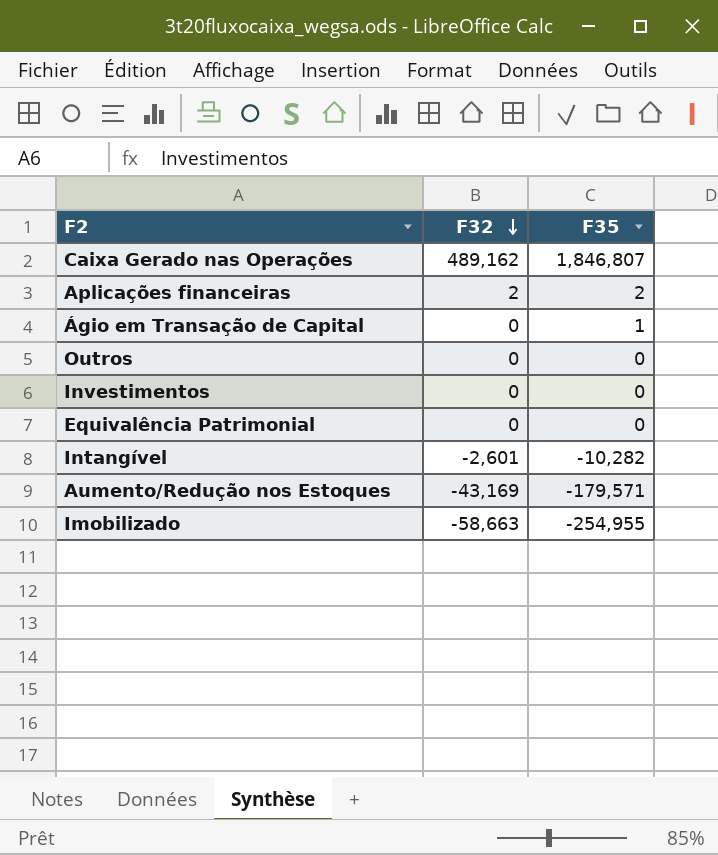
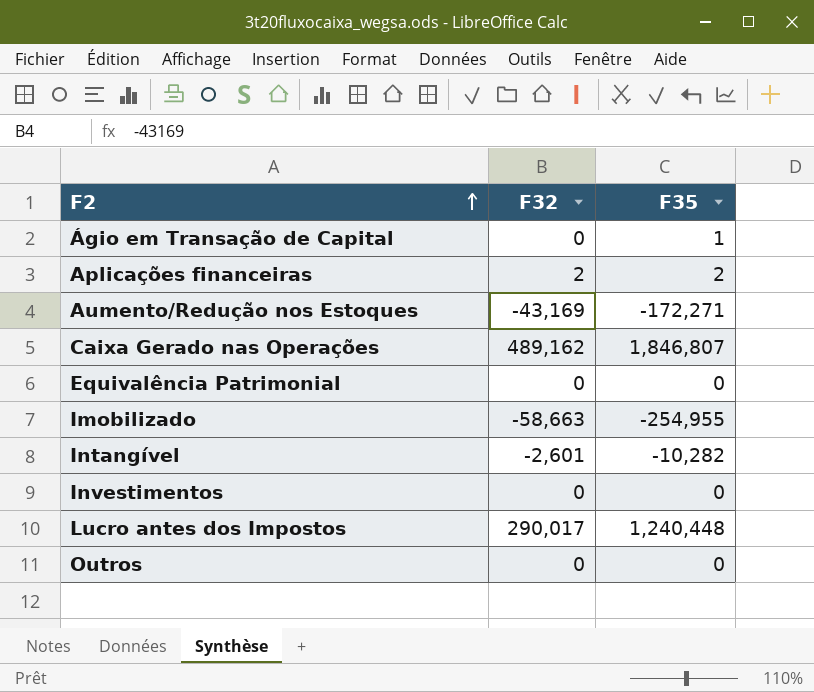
row order: F32 descending -> F2 ascending
Aumento/Redução nos Estoques | F35: -179,571 -> -172,271
row Lucro antes dos Impostos: none -> 290,017 | 1,240,448

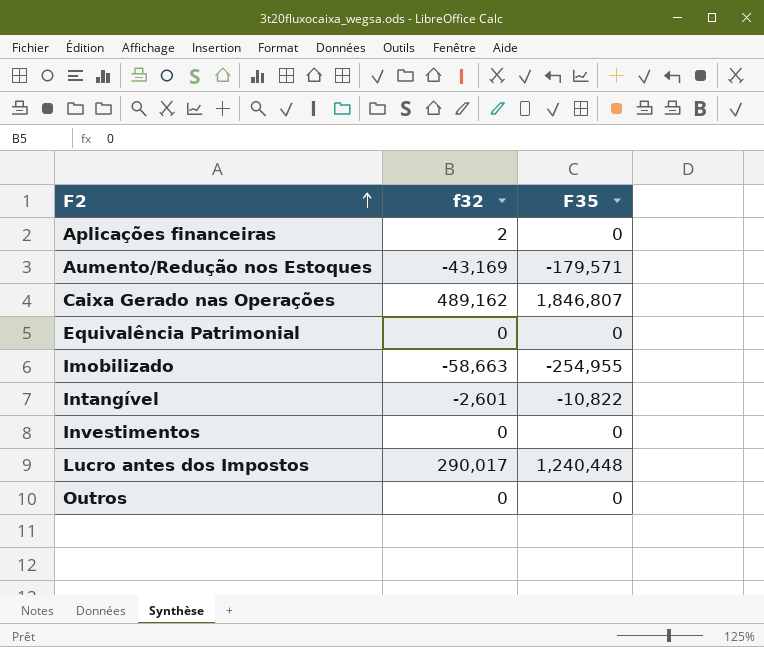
column name: F32 -> f32
row Ágio em Transação de Capital: 0 | 1 -> none
Aplicações financeiras | F35: 2 -> 0
Aumento/Redução nos Estoques | F35: -172,271 -> -179,571
Intangível | F35: -10,282 -> -10,822

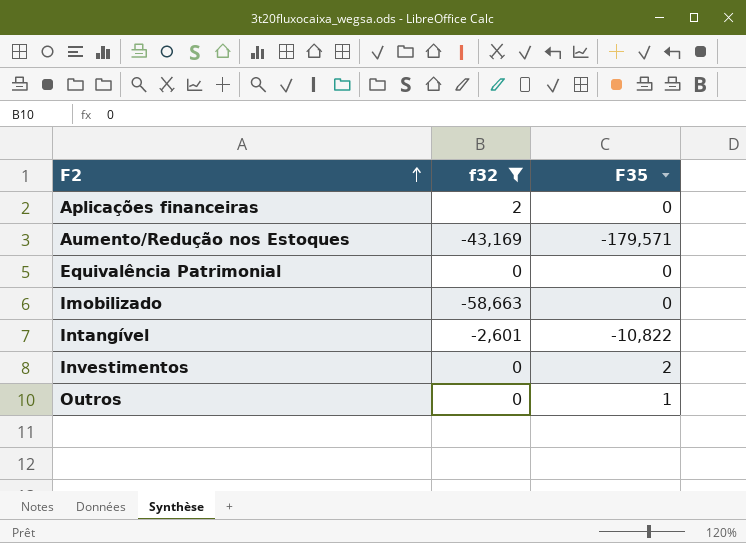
filter: none -> f32 <= 2
Imobilizado | F35: -254,955 -> 0
Investimentos | F35: 0 -> 2
Outros | F35: 0 -> 1

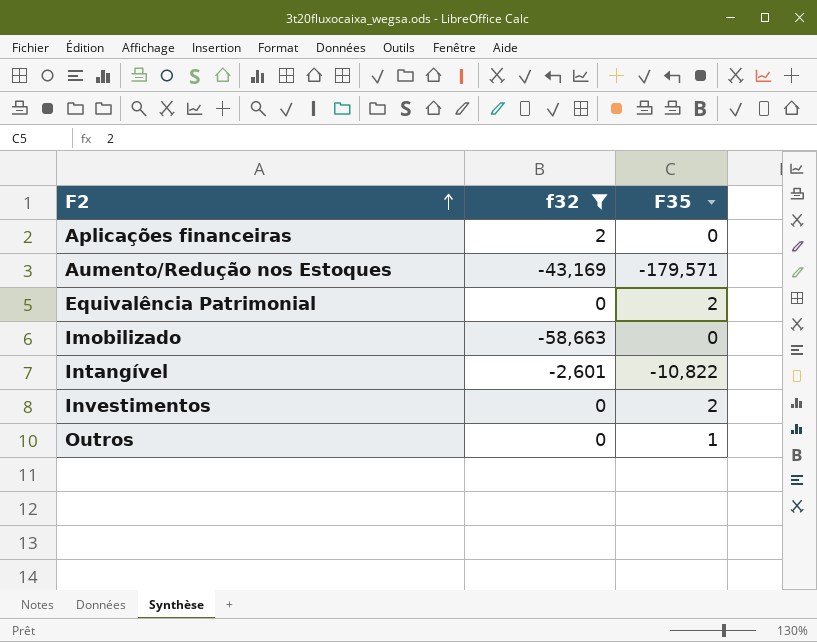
Equivalência Patrimonial | F35: 0 -> 2

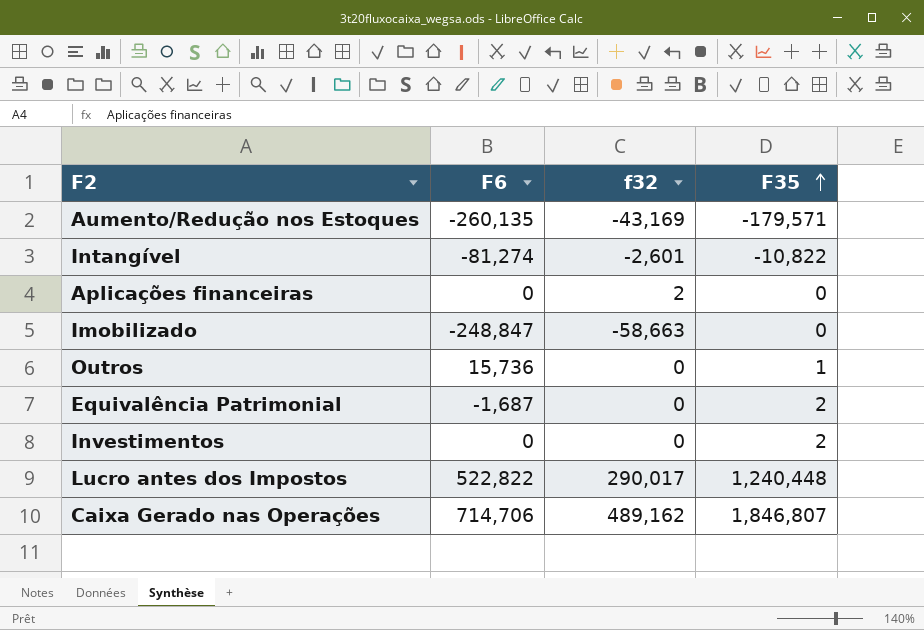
filter: f32 <= 2 -> none
row order: F2 ascending -> F35 ascending
column F6 | position: none -> 2

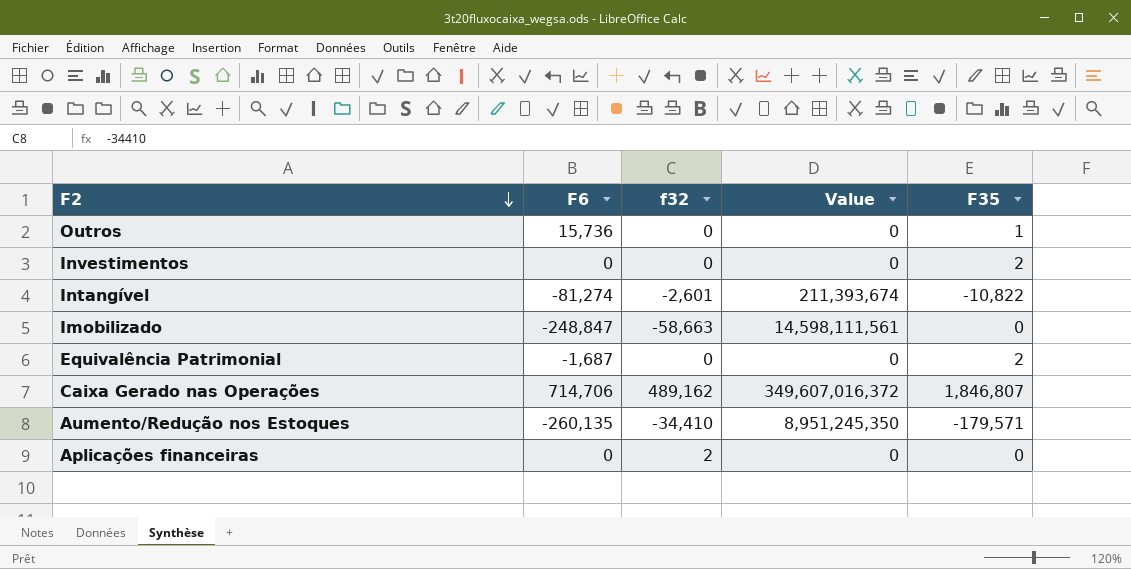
row order: F35 ascending -> F2 descending
column Value | formula: none -> [F6] * [f32]
row Lucro antes dos Impostos: 522,822 | 290,017 | 1,240,448 -> none
Aumento/Redução nos Estoques | f32: -43,169 -> -34,410

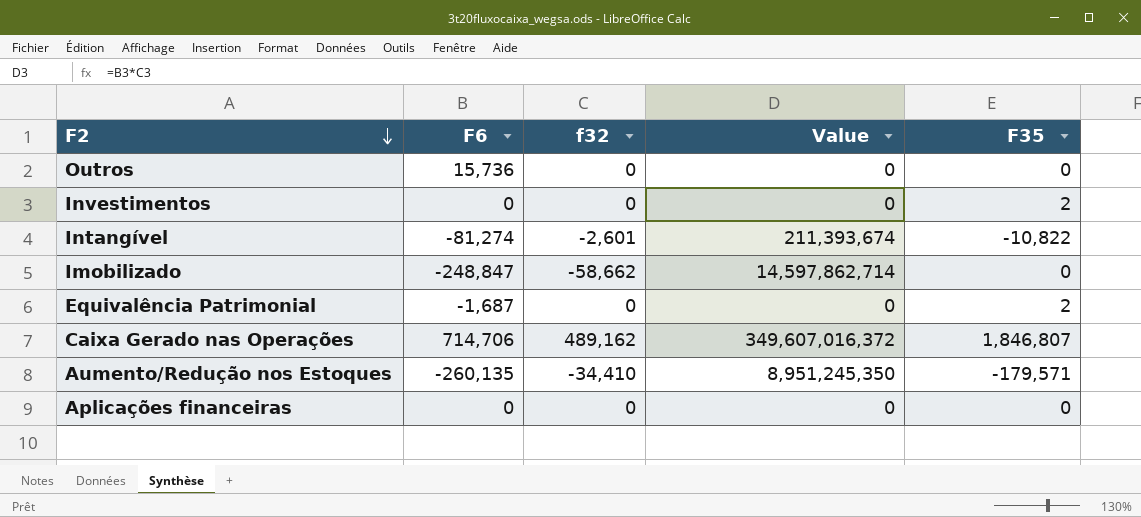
Outros | F35: 1 -> 0
Imobilizado | f32: -58,663 -> -58,662
Imobilizado | Value: 14,598,111,561 -> 14,597,862,714
Aplicações financeiras | f32: 2 -> 0

